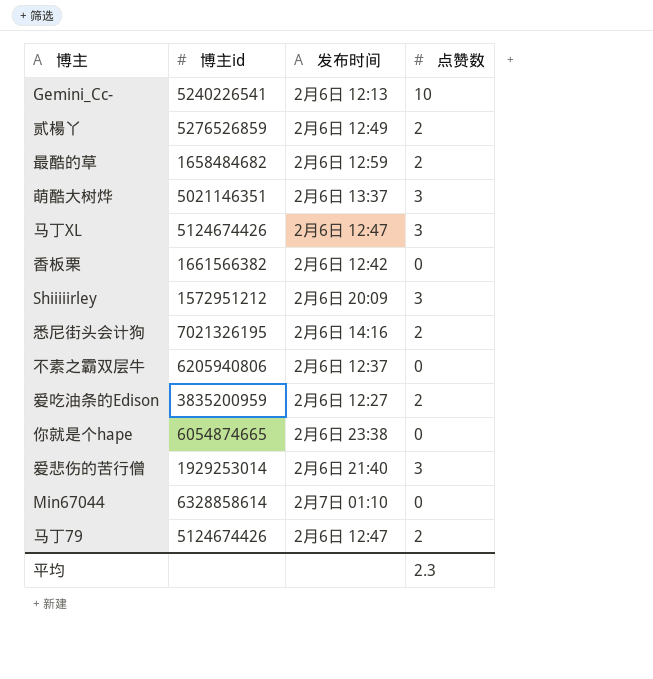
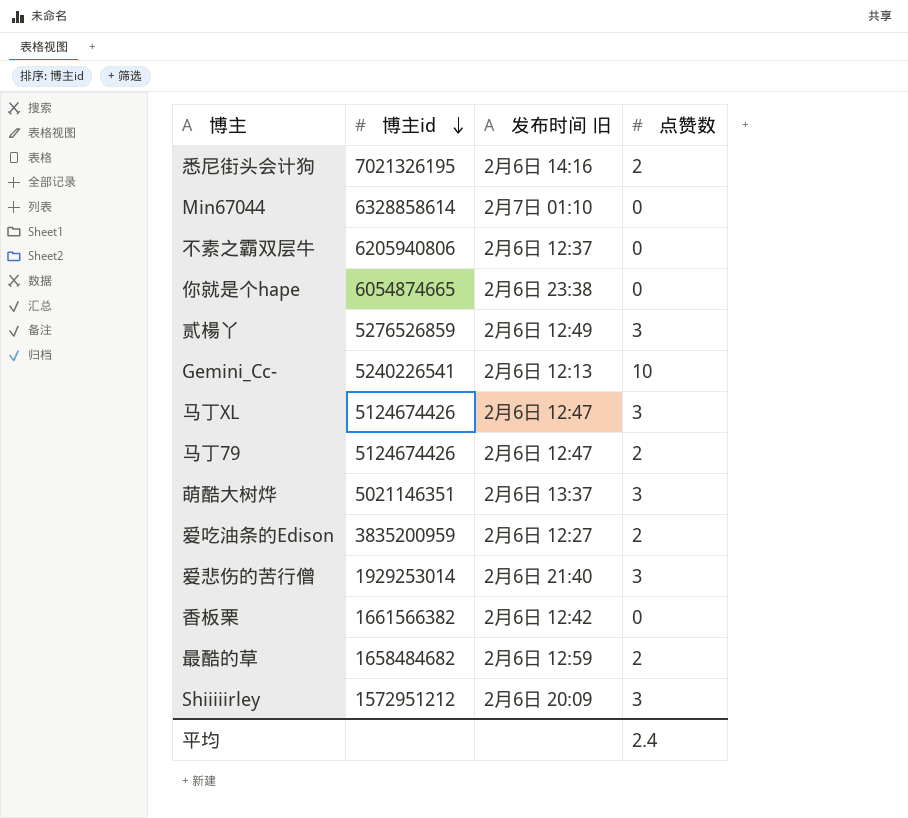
row order: none -> 博主id descending
column name: 发布时间 -> 发布时间 旧
贰楊丫 | 点赞数: 2 -> 3
平均 | 点赞数: 2.3 -> 2.4

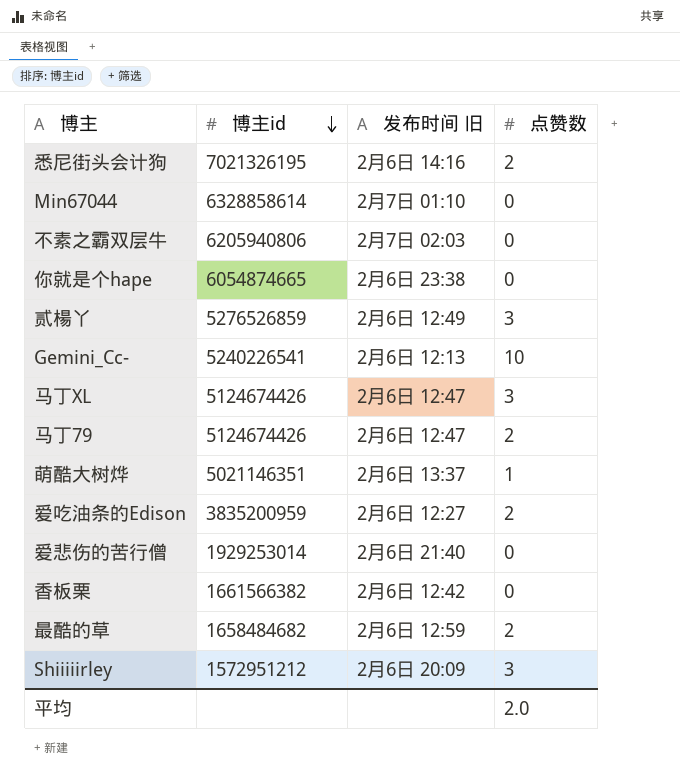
不素之霸双层牛 | 发布时间 旧: 2月6日 12:37 -> 2月7日 02:03
萌酷大树烨 | 点赞数: 3 -> 1
爱悲伤的苦行僧 | 点赞数: 3 -> 0
平均 | 点赞数: 2.4 -> 2.0

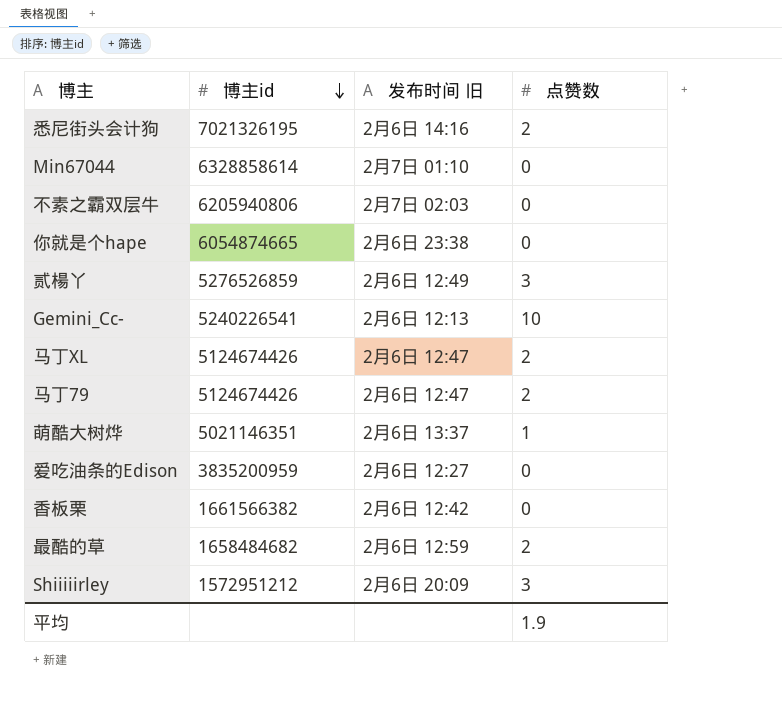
row 爱悲伤的苦行僧: 1929253014 | 2月6日 21:40 | 0 -> none
马丁XL | 点赞数: 3 -> 2
爱吃油条的Edison | 点赞数: 2 -> 0
平均 | 点赞数: 2.0 -> 1.9

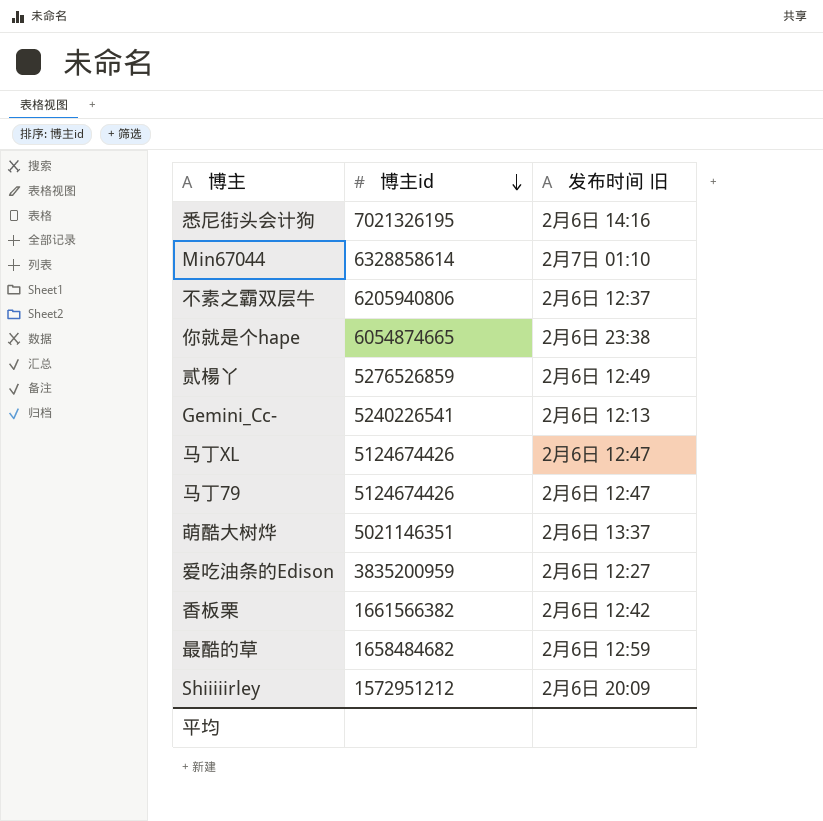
column 点赞数 | position: 4 -> none
不素之霸双层牛 | 发布时间 旧: 2月7日 02:03 -> 2月6日 12:37

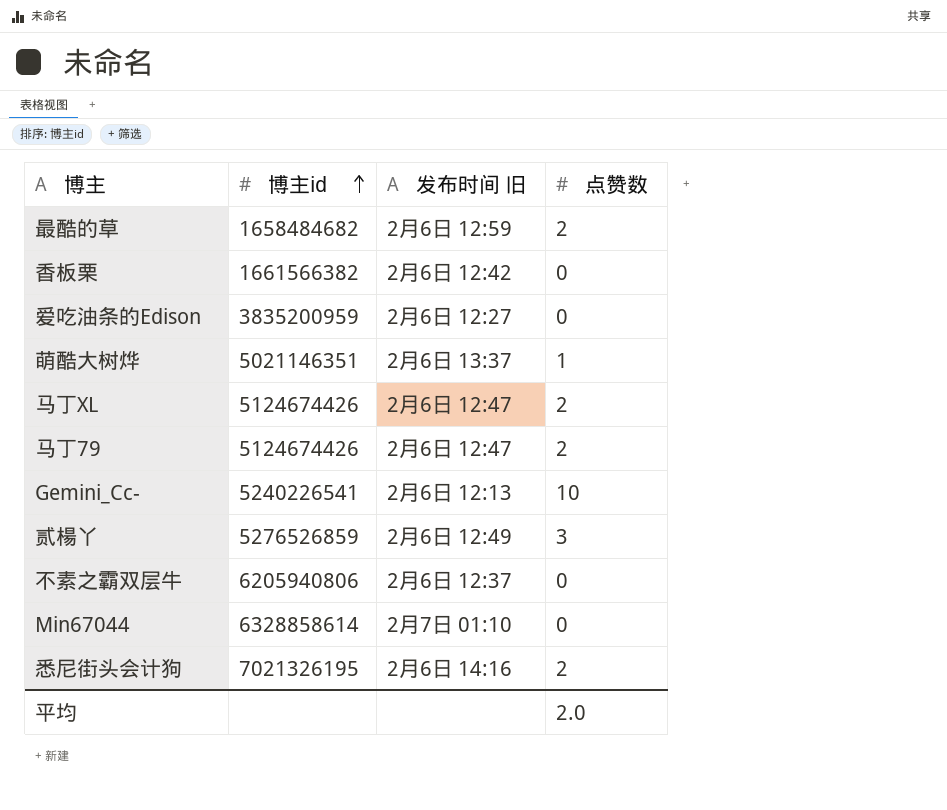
row order: 博主id descending -> 博主id ascending
column 点赞数 | position: none -> 4
row 你就是个hape: 6054874665 | 2月6日 23:38 -> none
row Shiiiiirley: 1572951212 | 2月6日 20:09 -> none

